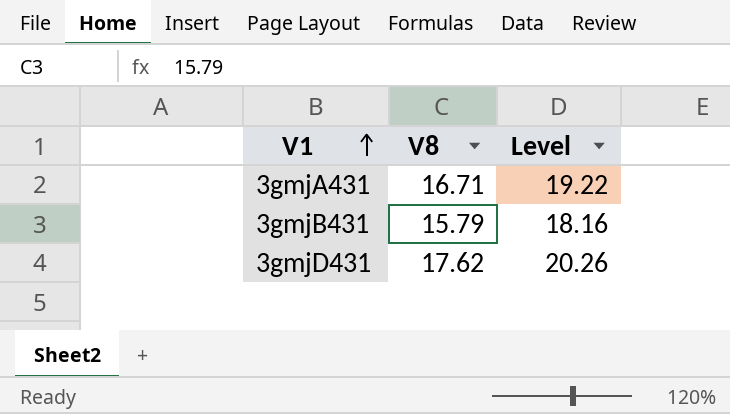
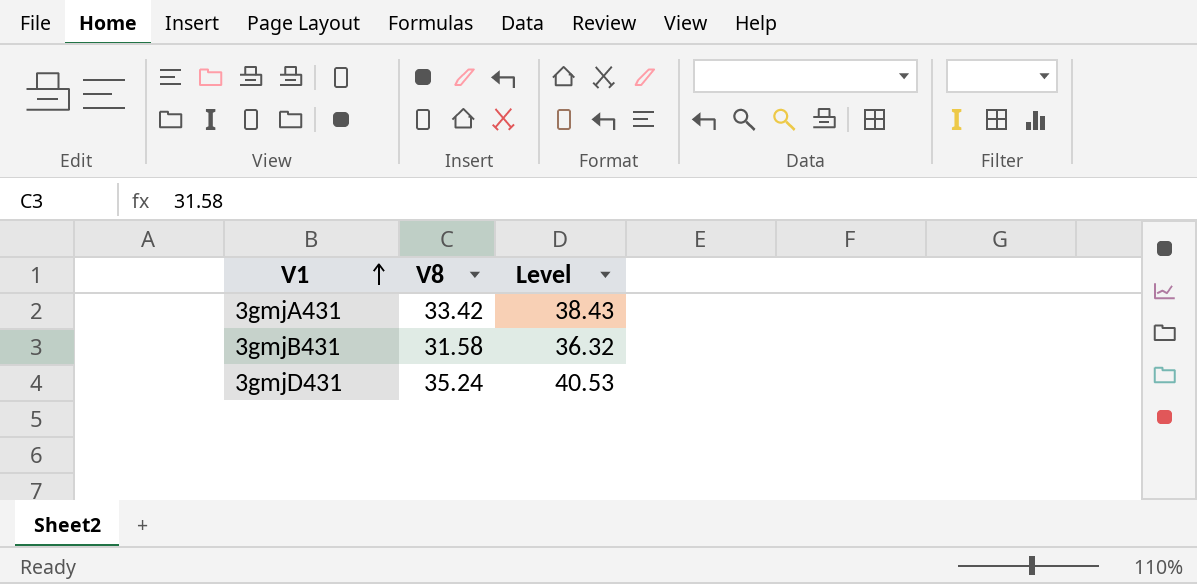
3gmjA431 | V8: 16.71 -> 33.42
3gmjA431 | Level: 19.22 -> 38.43
3gmjB431 | V8: 15.79 -> 31.58
3gmjB431 | Level: 18.16 -> 36.32
3gmjD431 | V8: 17.62 -> 35.24
3gmjD431 | Level: 20.26 -> 40.53

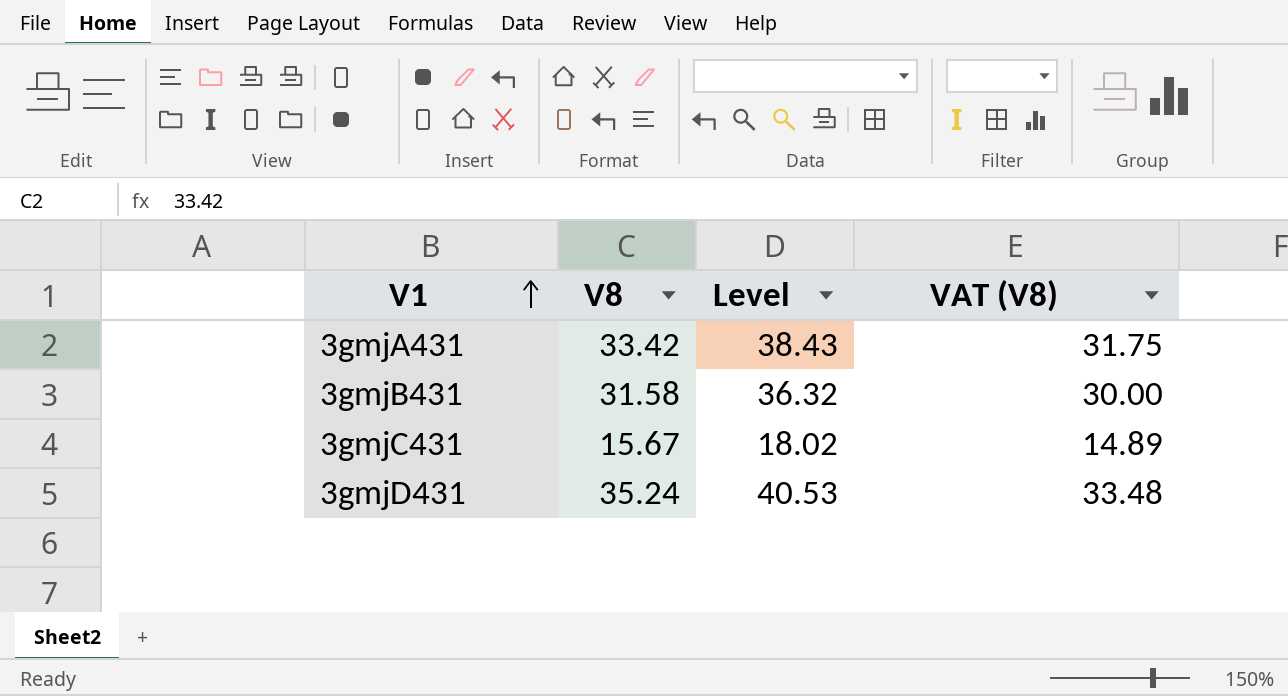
column VAT (V8) | formula: none -> [V8] * 0.95
row 3gmjC431: none -> 15.67 | 18.02 | 14.89

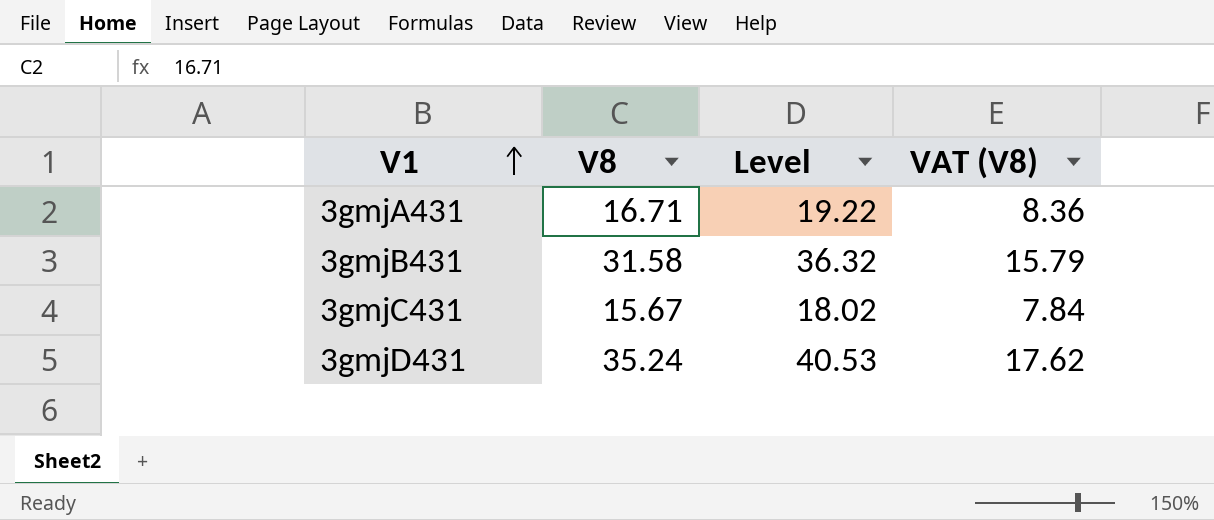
column VAT (V8) | formula: [V8] * 0.95 -> [V8] * 0.5
3gmjA431 | V8: 33.42 -> 16.71
3gmjA431 | Level: 38.43 -> 19.22

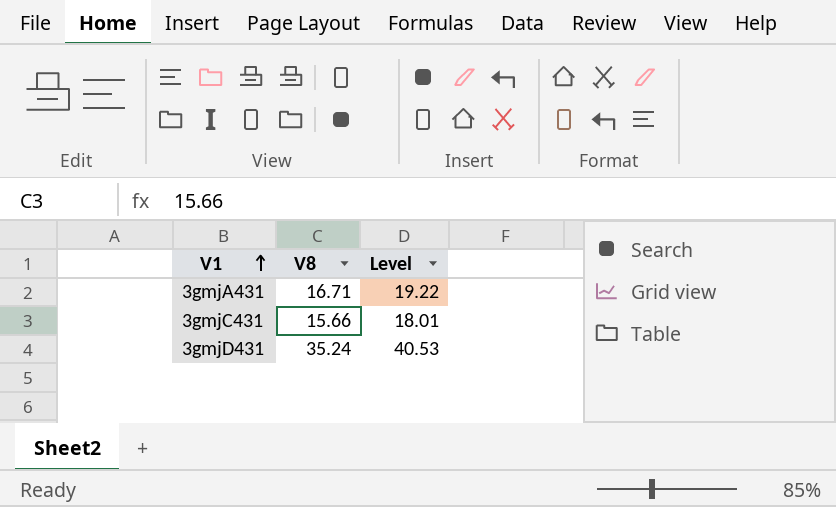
column VAT (V8) | formula: [V8] * 0.5 -> none
row 3gmjB431: 31.58 | 36.32 | 15.79 -> none
3gmjC431 | V8: 15.67 -> 15.66
3gmjC431 | Level: 18.02 -> 18.01

